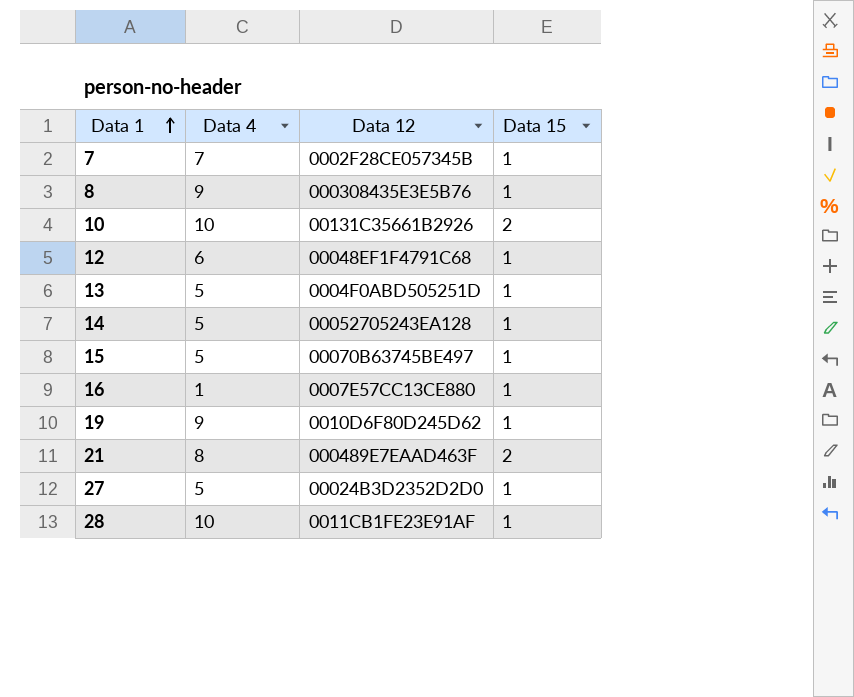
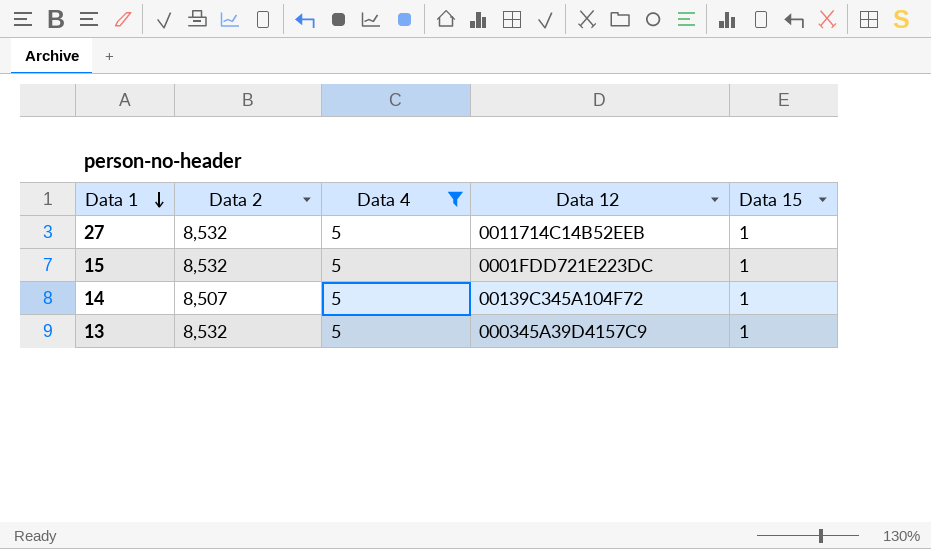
filter: none -> Data 4 = 5
row order: Data 1 ascending -> Data 1 descending
column Data 2 | position: none -> 2
27 | Data 12: 00024B3D2352D2D0 -> 0011714C14B52EEB
15 | Data 12: 00070B63745BE497 -> 0001FDD721E223DC
14 | Data 12: 00052705243EA128 -> 00139C345A104F72
13 | Data 12: 0004F0ABD505251D -> 000345A39D4157C9

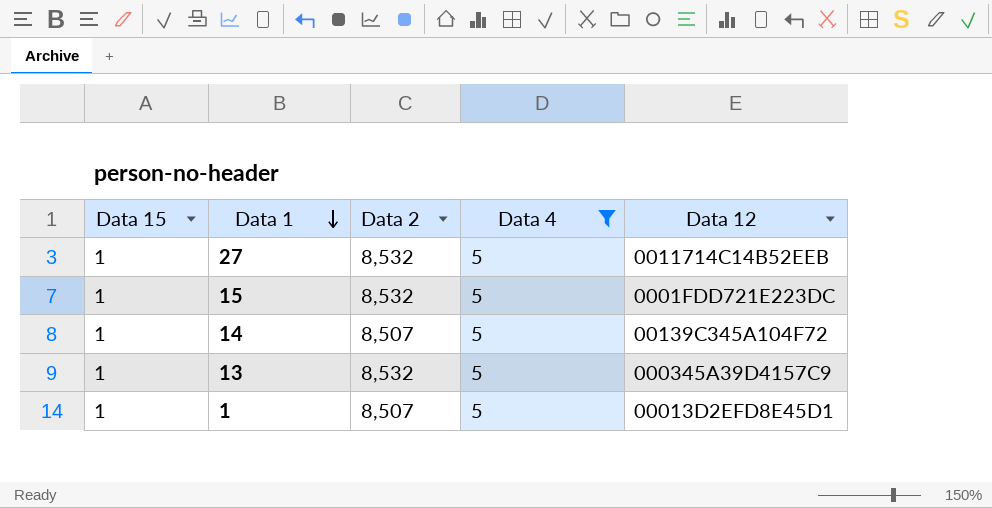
column Data 15 | position: 5 -> 1
row 1: none -> 1 | 8,507 | 5 | 00013D2EFD8E45D1

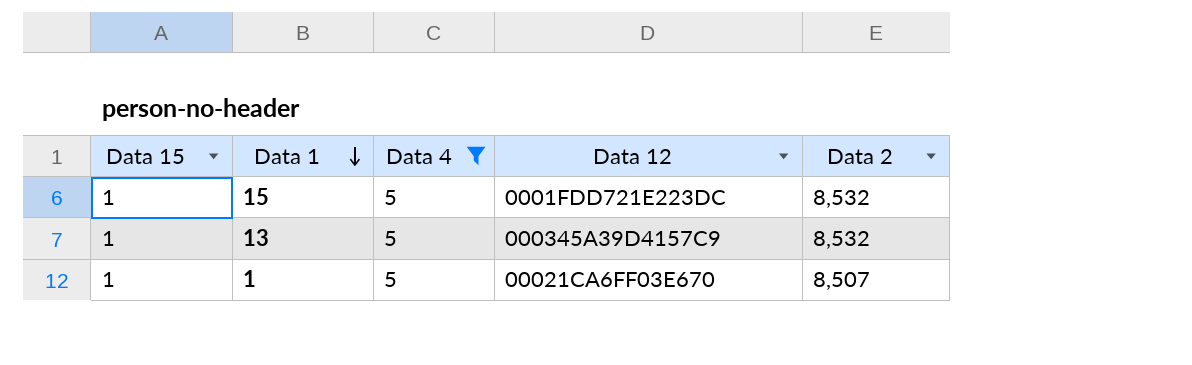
column Data 2 | position: 3 -> 5
row 27: 1 | 8,532 | 5 | 0011714C14B52EEB -> none
row 14: 1 | 8,507 | 5 | 00139C345A104F72 -> none
1 | Data 12: 00013D2EFD8E45D1 -> 00021CA6FF03E670

